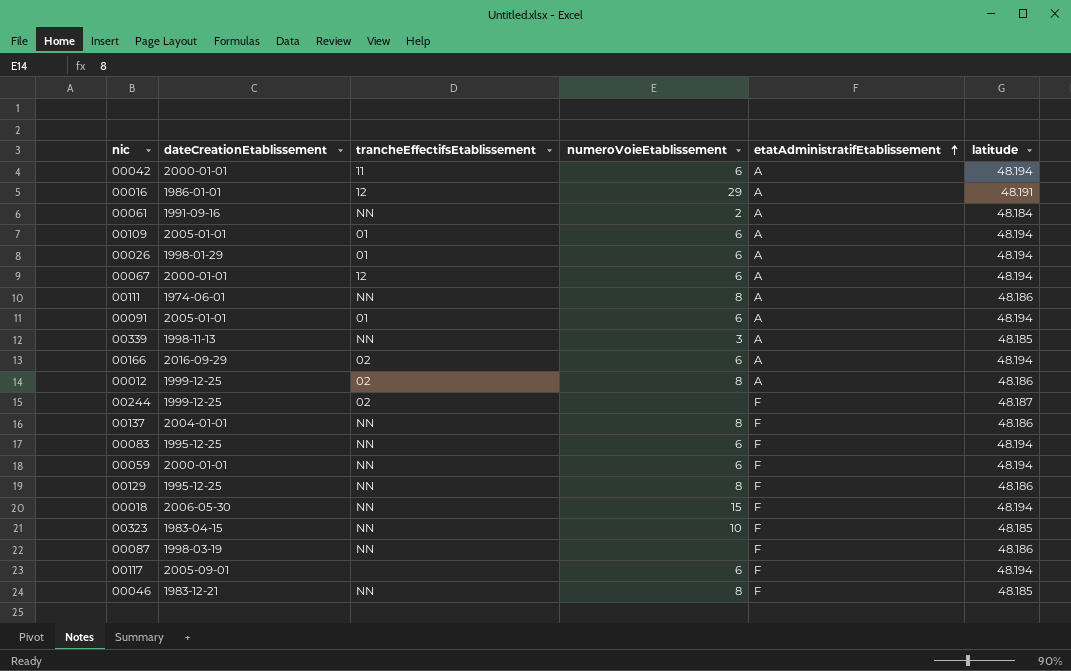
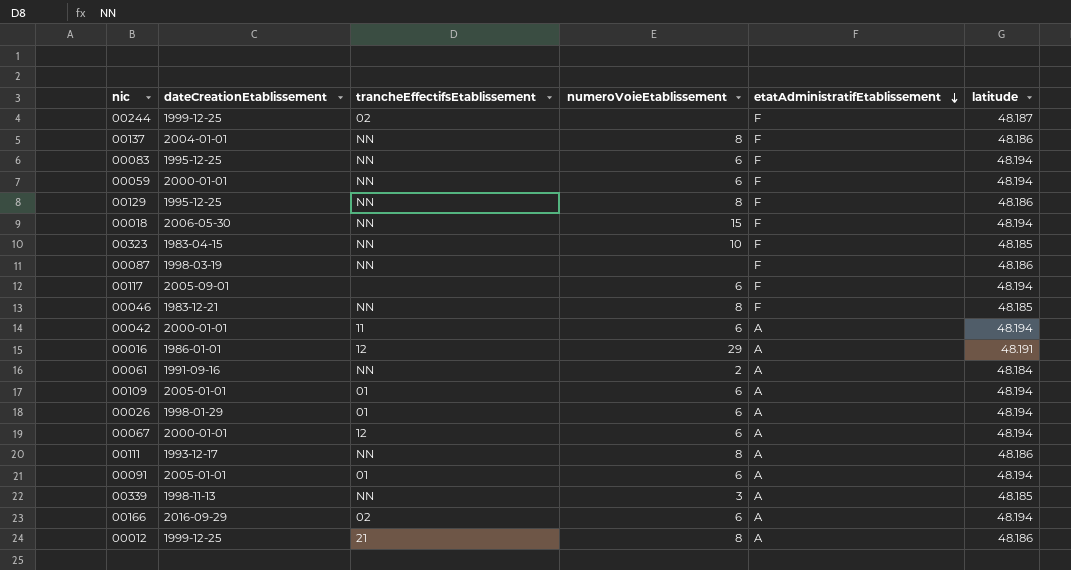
row order: etatAdministratifEtablissement ascending -> etatAdministratifEtablissement descending
00111 | dateCreationEtablissement: 1974-06-01 -> 1993-12-17
00012 | trancheEffectifsEtablissement: 02 -> 21

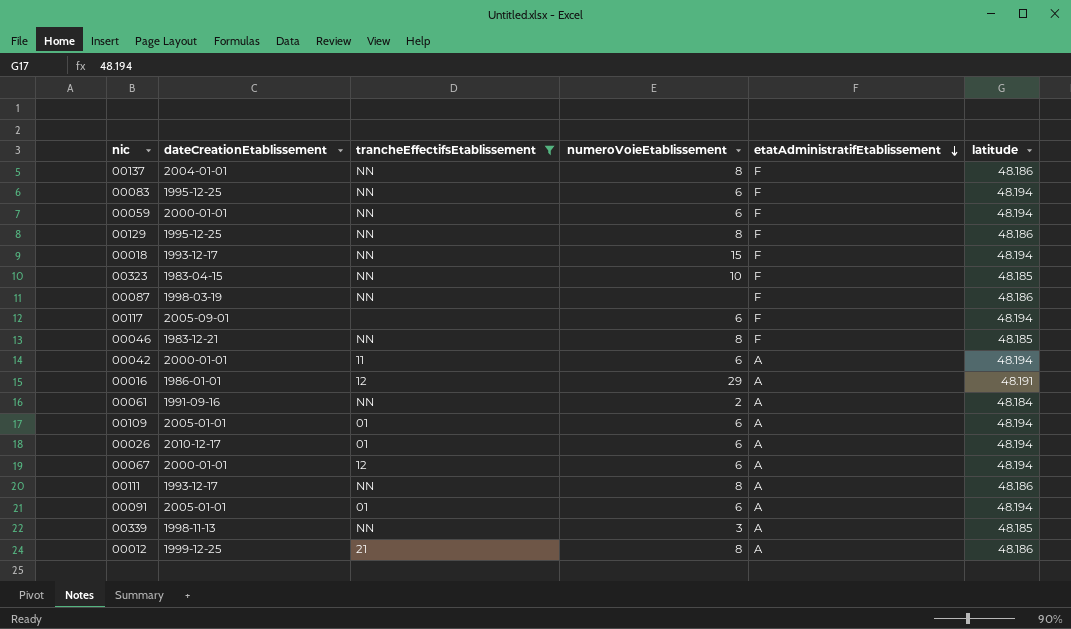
filter: none -> trancheEffectifsEtablissement != 02
00018 | dateCreationEtablissement: 2006-05-30 -> 1993-12-17
00026 | dateCreationEtablissement: 1998-01-29 -> 2010-12-17

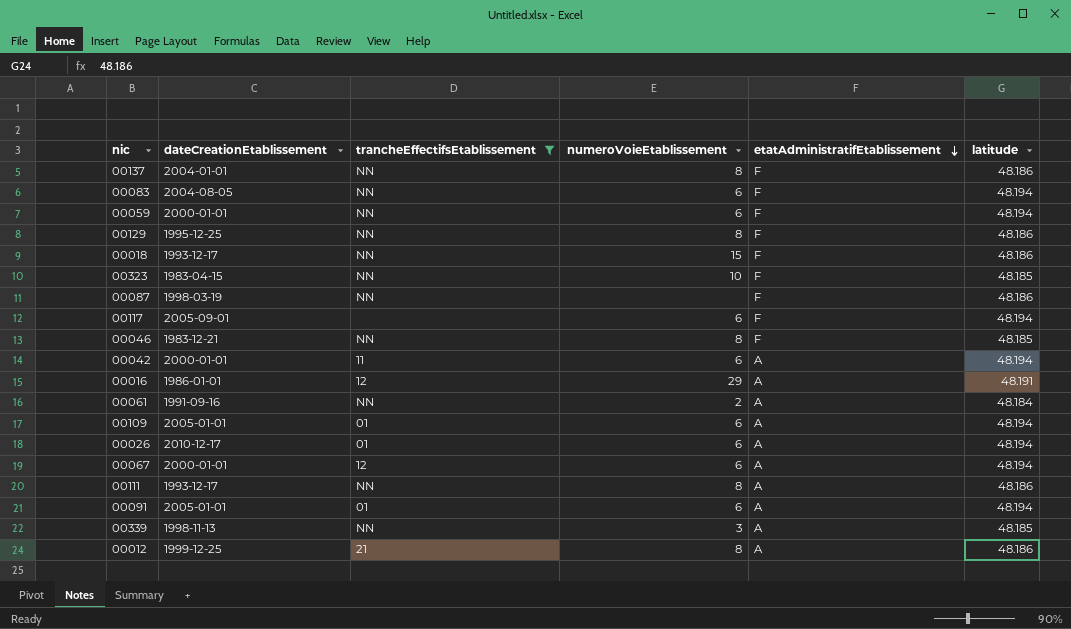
00083 | dateCreationEtablissement: 1995-12-25 -> 2004-08-05
00018 | latitude: 48.194 -> 48.186

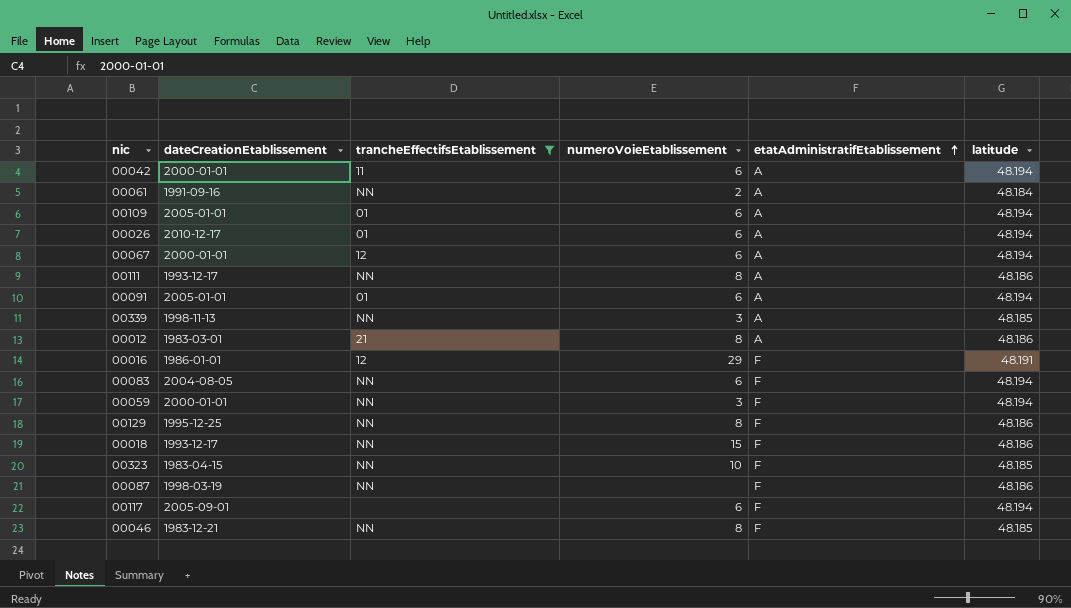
row order: etatAdministratifEtablissement descending -> etatAdministratifEtablissement ascending
row 00137: 2004-01-01 | NN | 8 | F | 48.186 -> none
00012 | dateCreationEtablissement: 1999-12-25 -> 1983-03-01
00016 | etatAdministratifEtablissement: A -> F
00059 | numeroVoieEtablissement: 6 -> 3

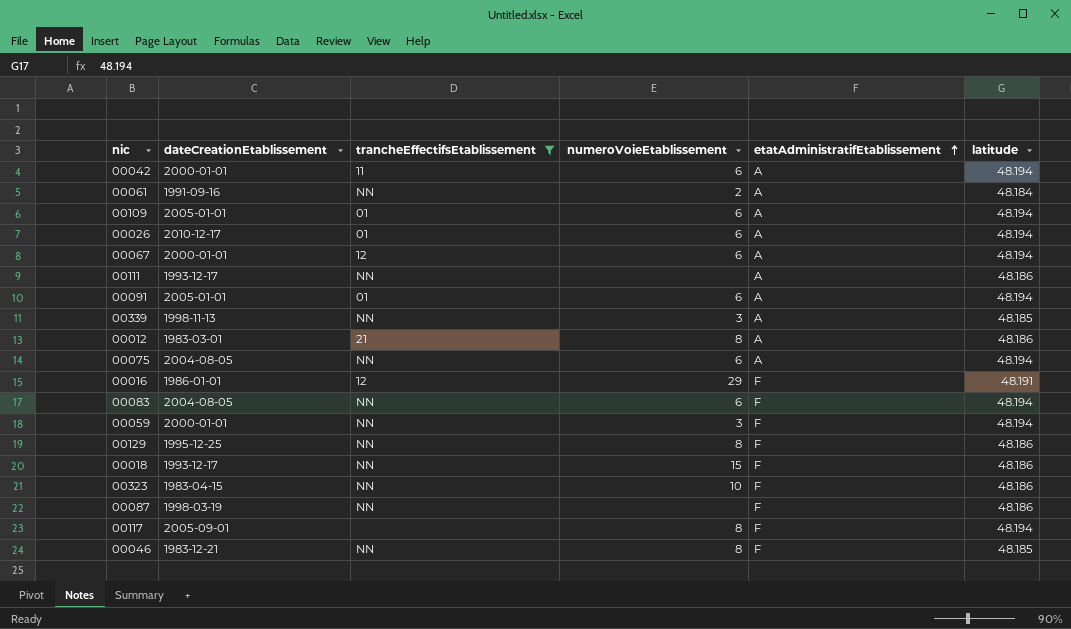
00111 | numeroVoieEtablissement: 8 -> none
row 00075: none -> 2004-08-05 | NN | 6 | A | 48.194
00323 | latitude: 48.185 -> 48.186
00117 | numeroVoieEtablissement: 6 -> 8

